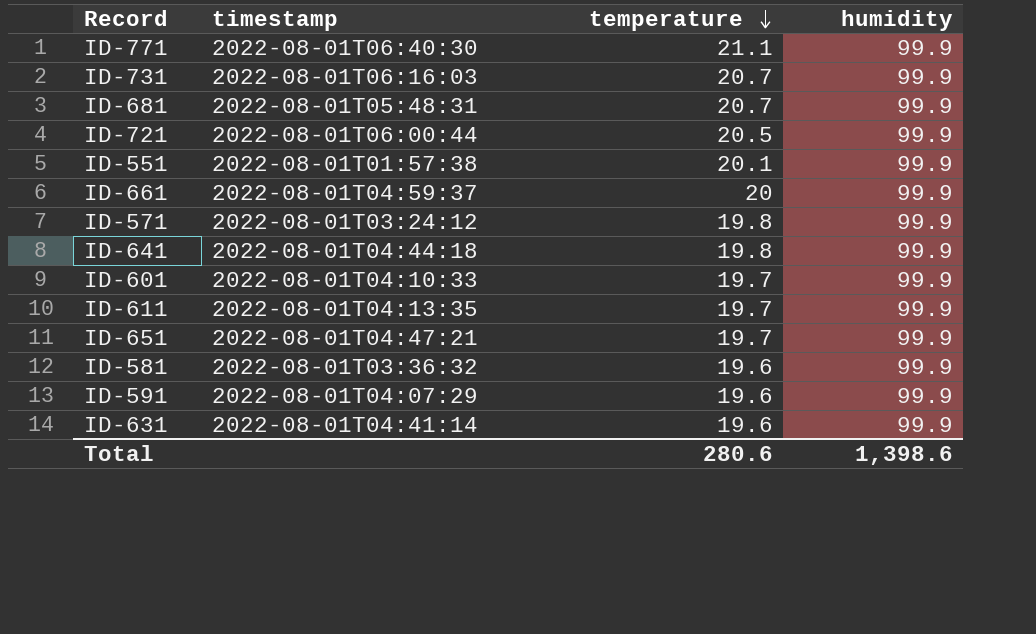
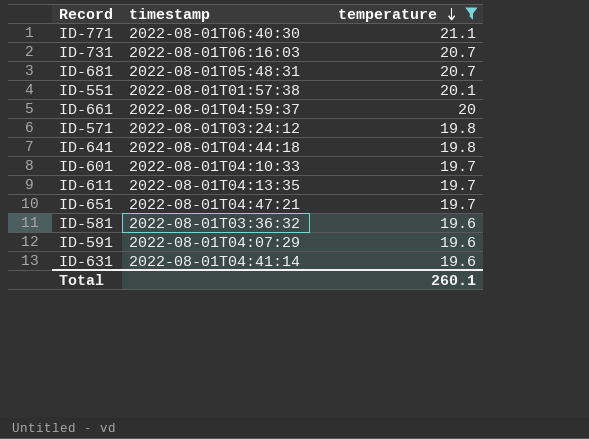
filter: none -> temperature != 20.5
column humidity | position: 4 -> none
Total | temperature: 280.6 -> 260.1

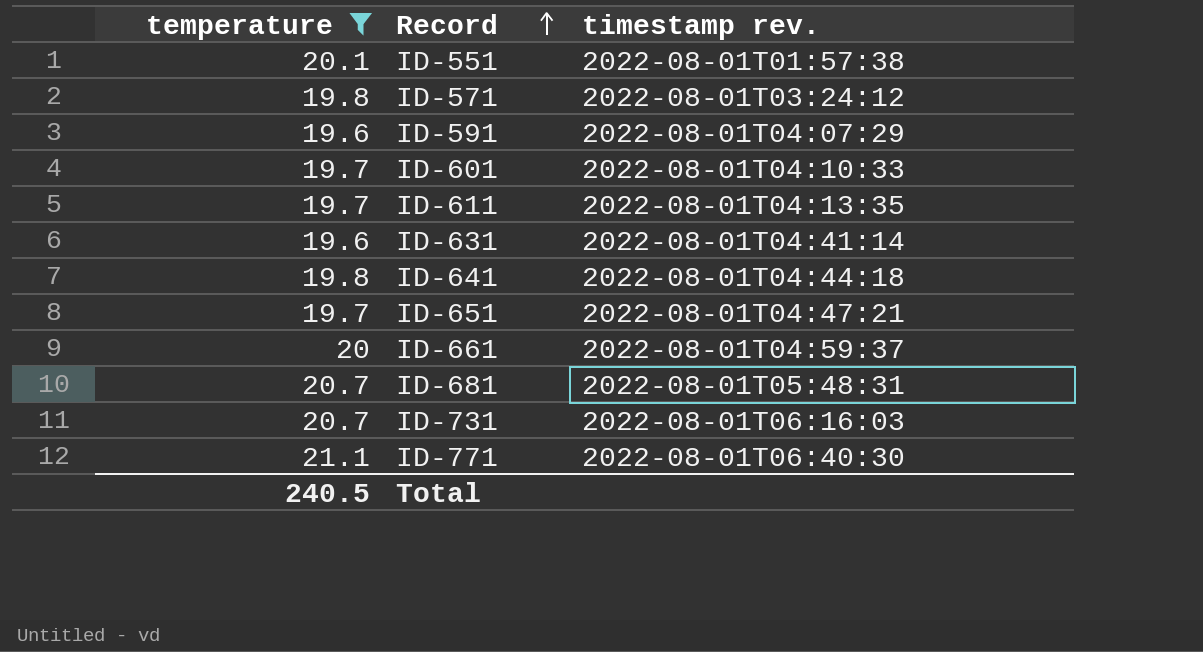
row order: temperature descending -> Record ascending
column temperature | position: 3 -> 1
column name: timestamp -> timestamp rev.
row ID-581: 2022-08-01T03:36:32 | 19.6 -> none
Total | temperature: 260.1 -> 240.5

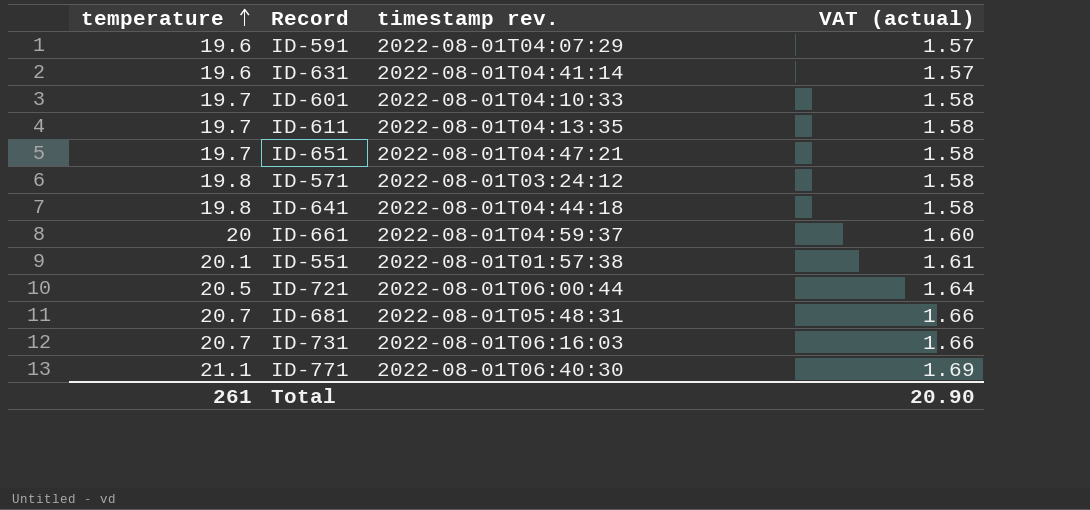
filter: temperature != 20.5 -> none
row order: Record ascending -> temperature ascending
column VAT (actual) | formula: none -> [temperature] * 0.08
Total | temperature: 240.5 -> 261

